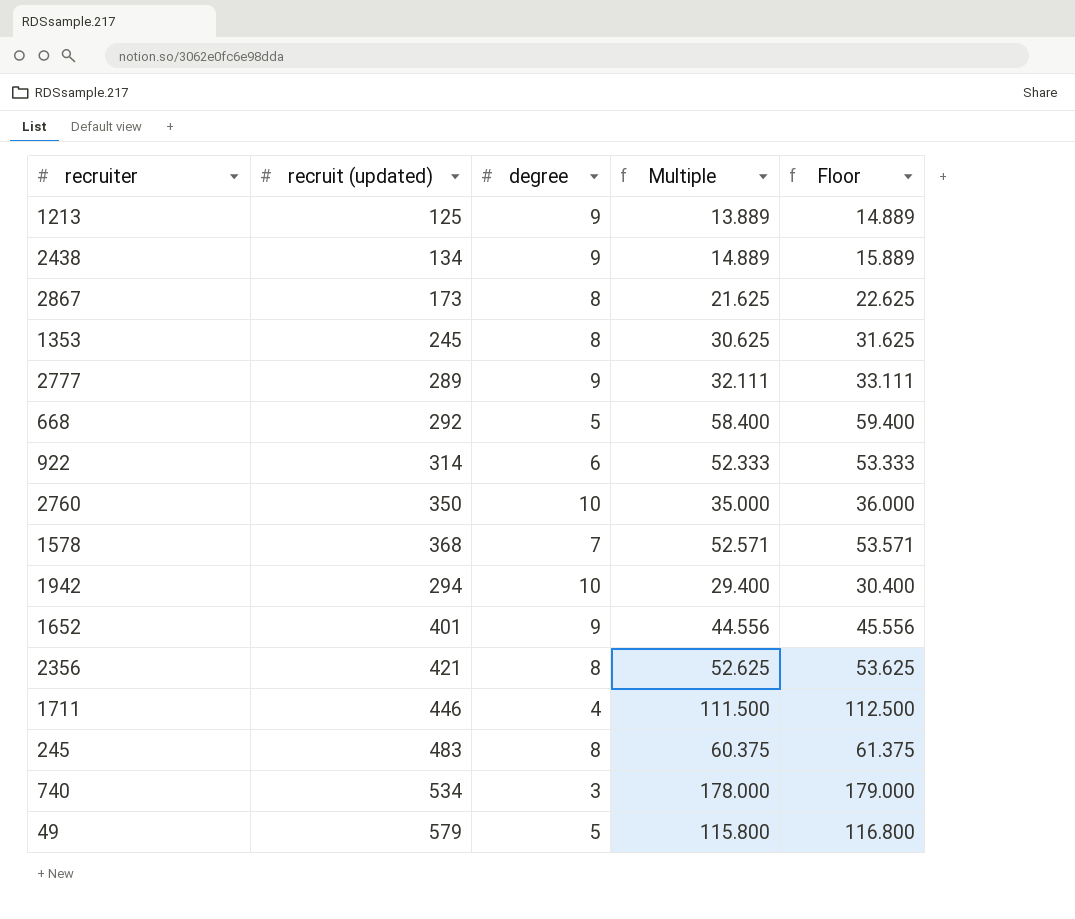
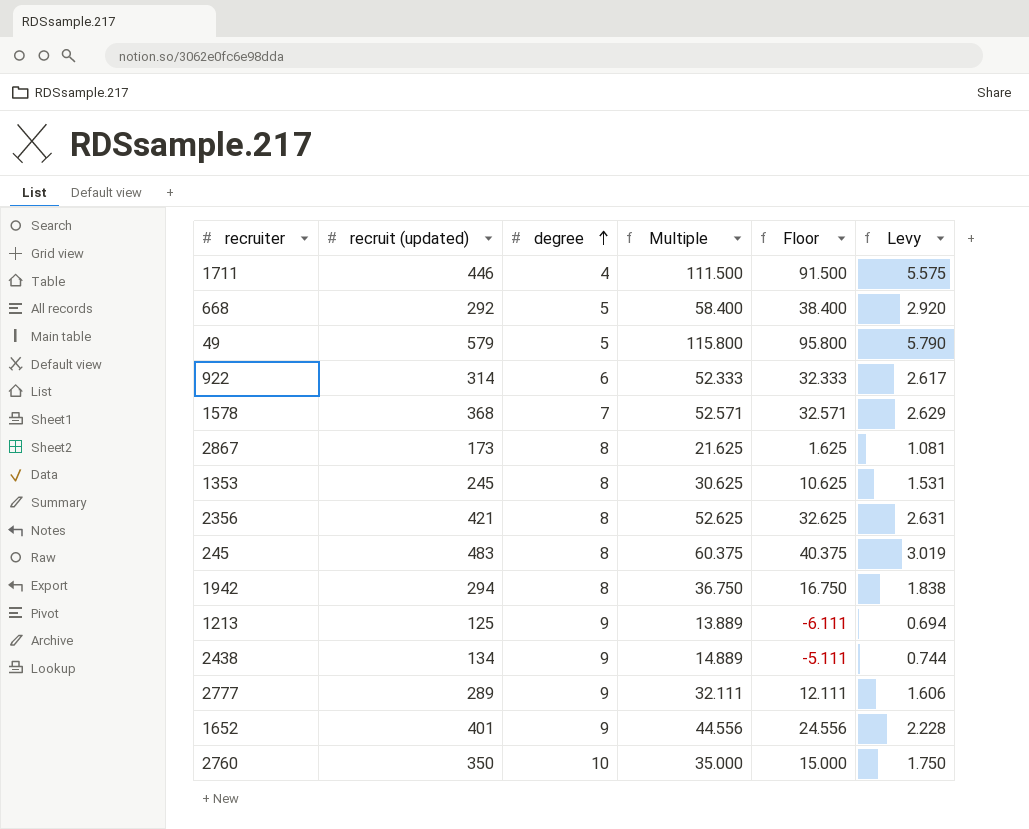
row order: none -> degree ascending
column Floor | formula: [Multiple] + 1 -> [Multiple] - 20
column Levy | formula: none -> [Multiple] * 0.05
row 740: 534 | 3 | 178.000 | 179.000 -> none
1942 | degree: 10 -> 8
1942 | Multiple: 29.400 -> 36.750

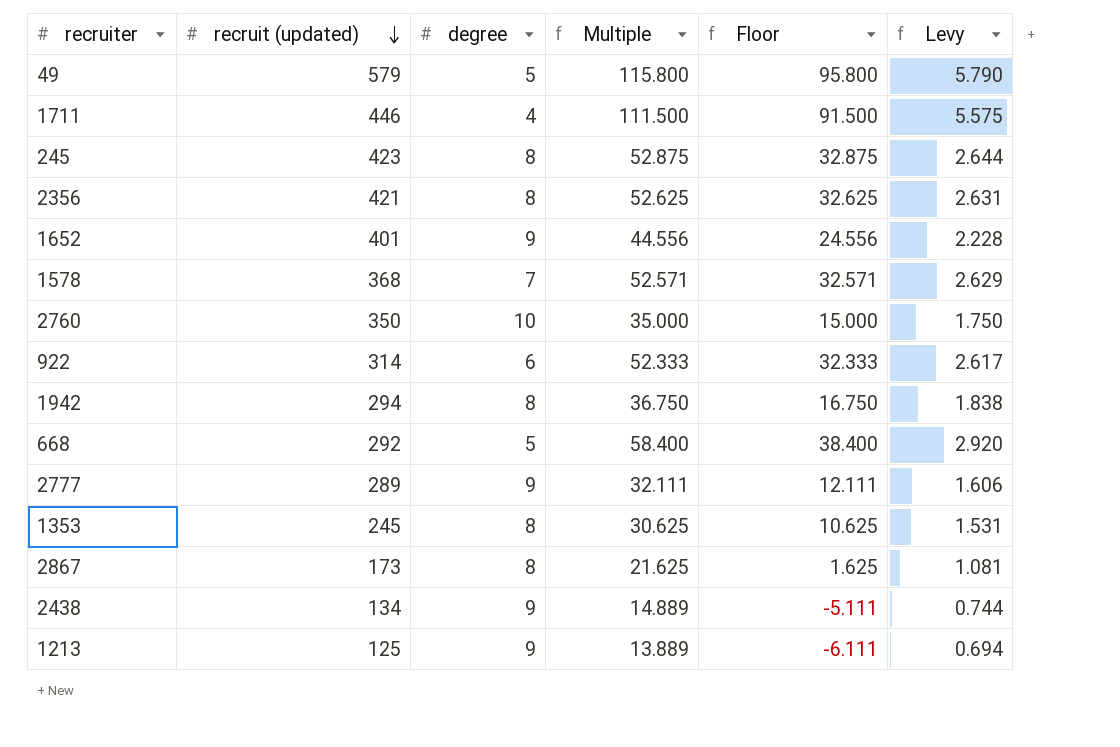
row order: degree ascending -> recruit (updated) descending
245 | recruit (updated): 483 -> 423
245 | Multiple: 60.375 -> 52.875
245 | Floor: 40.375 -> 32.875
245 | Levy: 3.019 -> 2.644

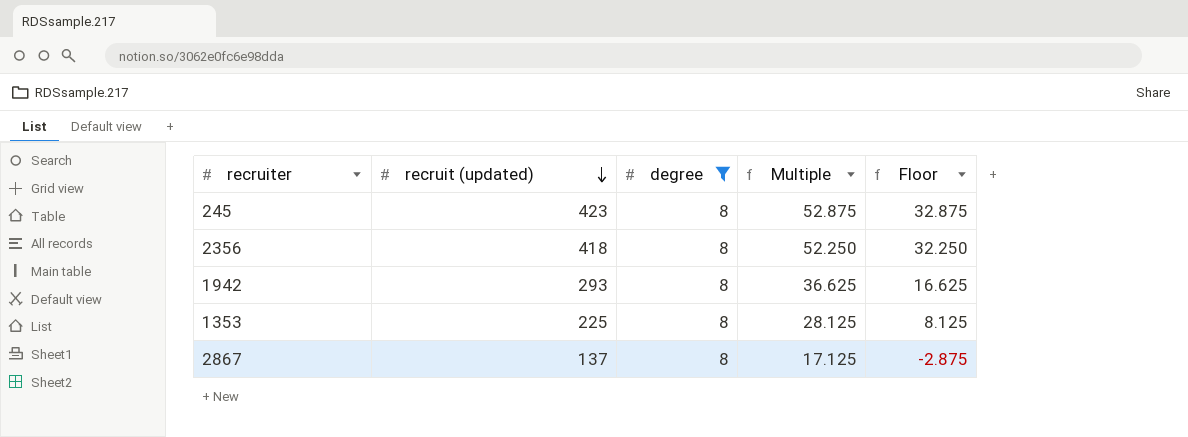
filter: none -> degree = 8
column Levy | formula: [Multiple] * 0.05 -> none
2356 | recruit (updated): 421 -> 418
2356 | Multiple: 52.625 -> 52.250
2356 | Floor: 32.625 -> 32.250
1942 | recruit (updated): 294 -> 293
1942 | Multiple: 36.750 -> 36.625
1942 | Floor: 16.750 -> 16.625
1353 | recruit (updated): 245 -> 225
1353 | Multiple: 30.625 -> 28.125
1353 | Floor: 10.625 -> 8.125
2867 | recruit (updated): 173 -> 137
2867 | Multiple: 21.625 -> 17.125
2867 | Floor: 1.625 -> -2.875

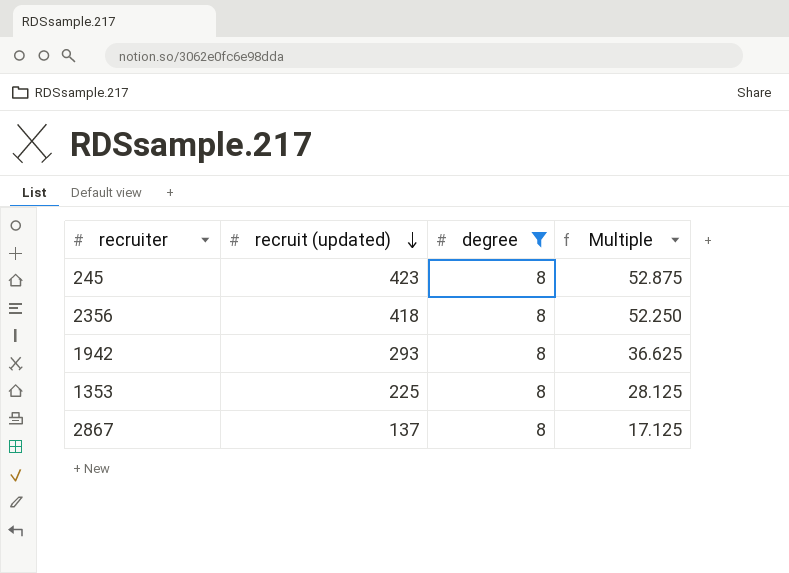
column Floor | formula: [Multiple] - 20 -> none

